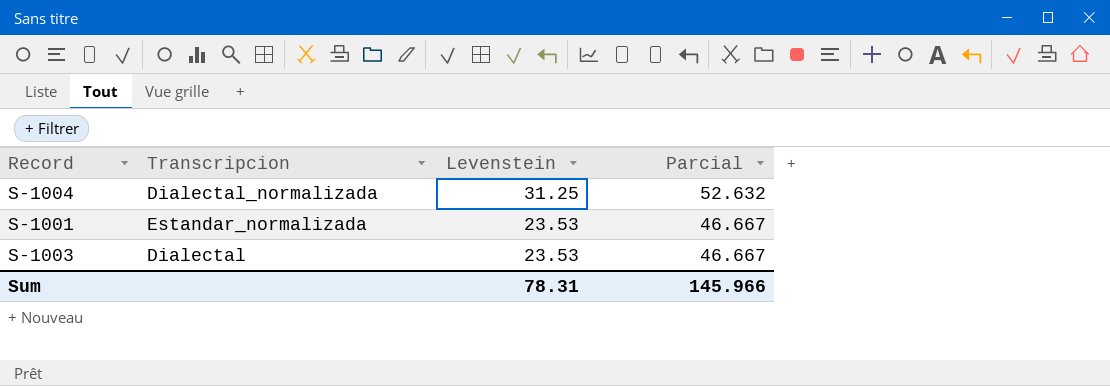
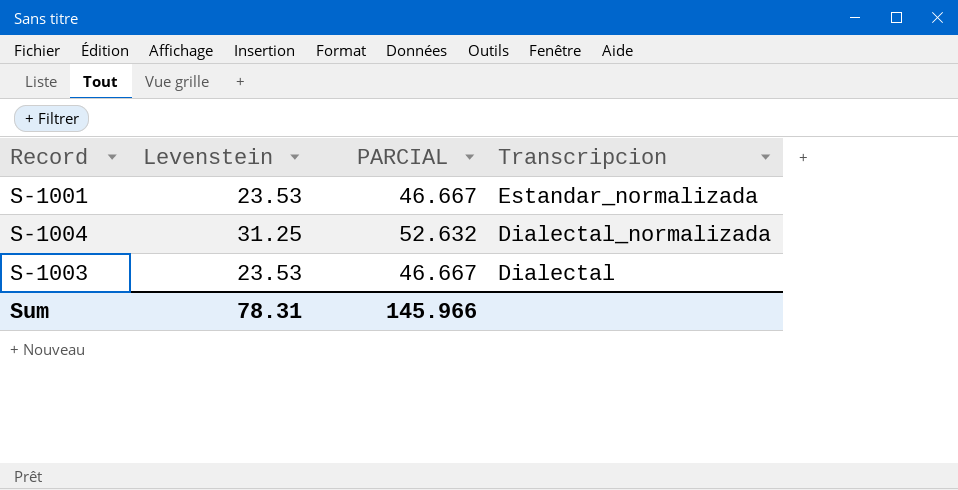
row order: Levenstein descending -> Transcripcion descending
column name: Parcial -> PARCIAL
column Transcripcion | position: 2 -> 4

